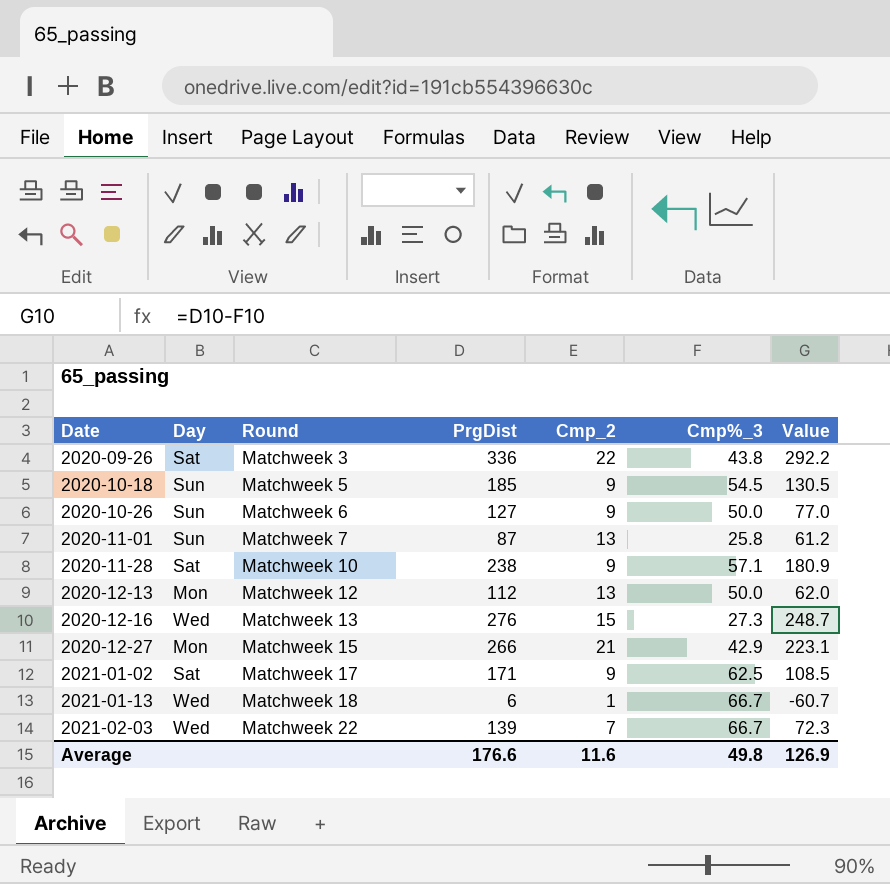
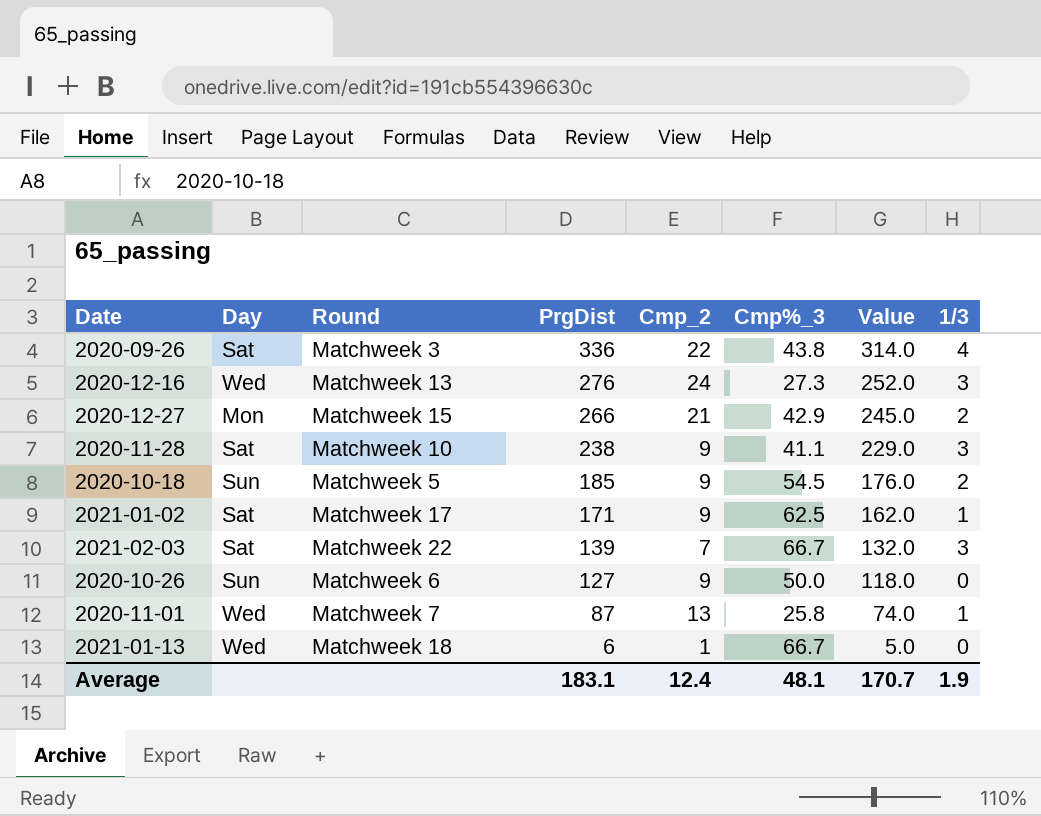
row order: Date ascending -> PrgDist descending
column Value | formula: [PrgDist] - [Cmp%_3] -> [PrgDist] - [Cmp_2]
column 1/3 | position: none -> 8
row 2020-12-13: Mon | Matchweek 12 | 112 | 13 | 50.0 | 62.0 -> none
2020-12-16 | Cmp_2: 15 -> 24
2020-11-28 | Cmp%_3: 57.1 -> 41.1
2021-02-03 | Day: Wed -> Sat
2020-11-01 | Day: Sun -> Wed
Average | PrgDist: 176.6 -> 183.1
Average | Cmp_2: 11.6 -> 12.4
Average | Cmp%_3: 49.8 -> 48.1
Average | Value: 126.9 -> 170.7

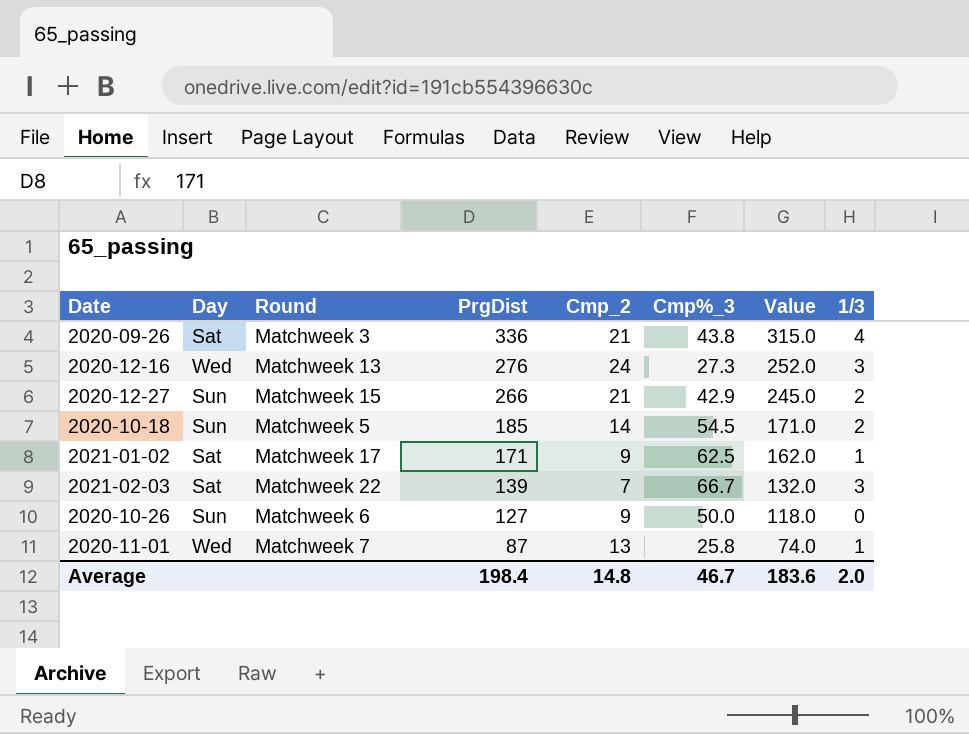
row 2020-11-28: Sat | Matchweek 10 | 238 | 9 | 41.1 | 229.0 | 3 -> none
row 2021-01-13: Wed | Matchweek 18 | 6 | 1 | 66.7 | 5.0 | 0 -> none
2020-09-26 | Cmp_2: 22 -> 21
2020-09-26 | Value: 314.0 -> 315.0
2020-12-27 | Day: Mon -> Sun
2020-10-18 | Cmp_2: 9 -> 14
2020-10-18 | Value: 176.0 -> 171.0
Average | PrgDist: 183.1 -> 198.4
Average | Cmp_2: 12.4 -> 14.8
Average | Cmp%_3: 48.1 -> 46.7
Average | Value: 170.7 -> 183.6
Average | 1/3: 1.9 -> 2.0

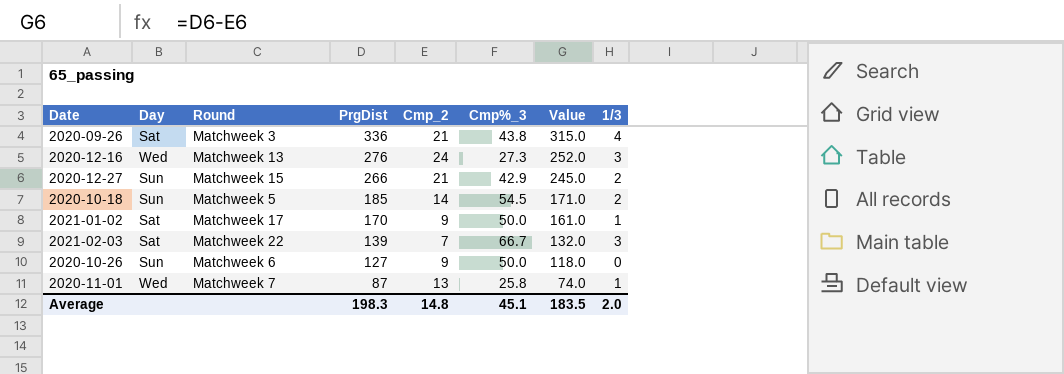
2021-01-02 | PrgDist: 171 -> 170
2021-01-02 | Cmp%_3: 62.5 -> 50.0
2021-01-02 | Value: 162.0 -> 161.0
Average | PrgDist: 198.4 -> 198.3
Average | Cmp%_3: 46.7 -> 45.1
Average | Value: 183.6 -> 183.5

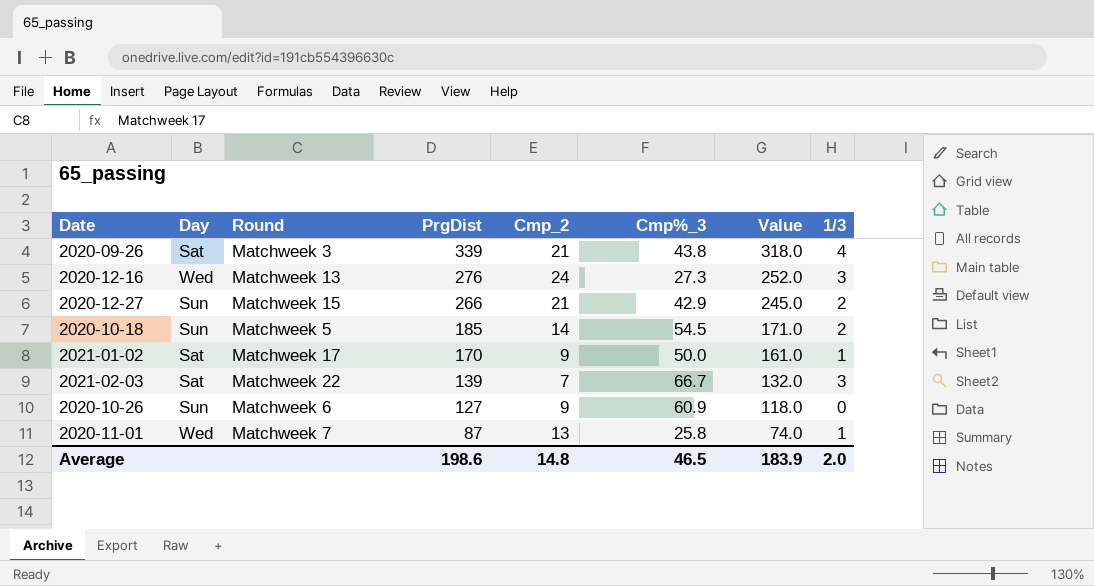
2020-09-26 | PrgDist: 336 -> 339
2020-09-26 | Value: 315.0 -> 318.0
2020-10-26 | Cmp%_3: 50.0 -> 60.9
Average | PrgDist: 198.3 -> 198.6
Average | Cmp%_3: 45.1 -> 46.5
Average | Value: 183.5 -> 183.9

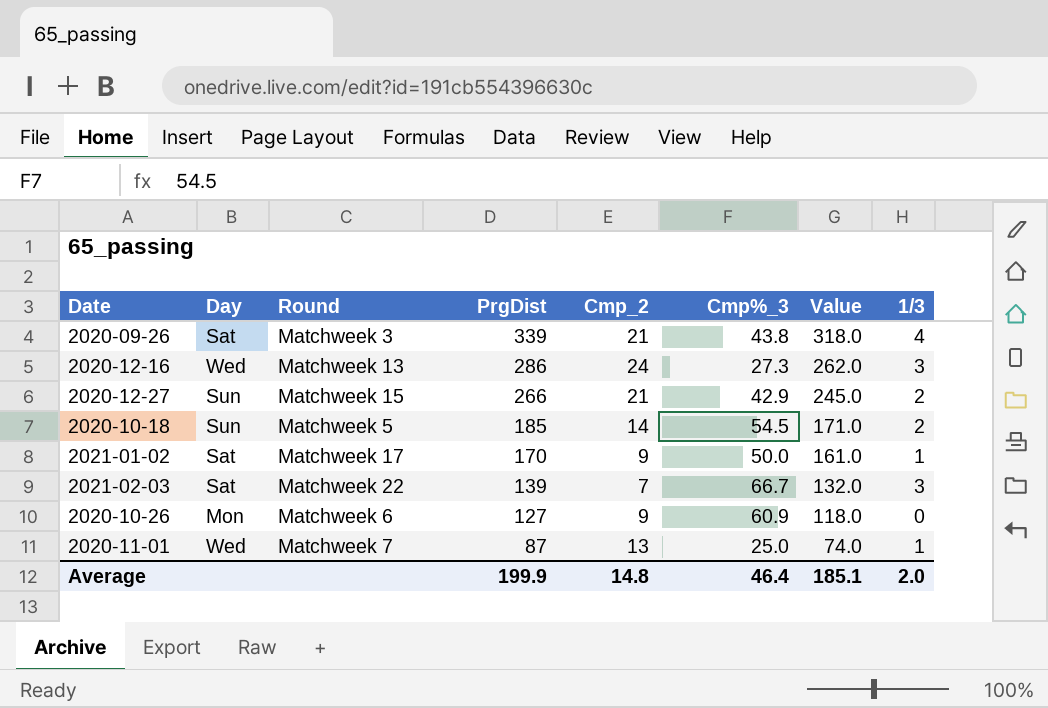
2020-12-16 | PrgDist: 276 -> 286
2020-12-16 | Value: 252.0 -> 262.0
2020-10-26 | Day: Sun -> Mon
2020-11-01 | Cmp%_3: 25.8 -> 25.0
Average | PrgDist: 198.6 -> 199.9
Average | Cmp%_3: 46.5 -> 46.4
Average | Value: 183.9 -> 185.1

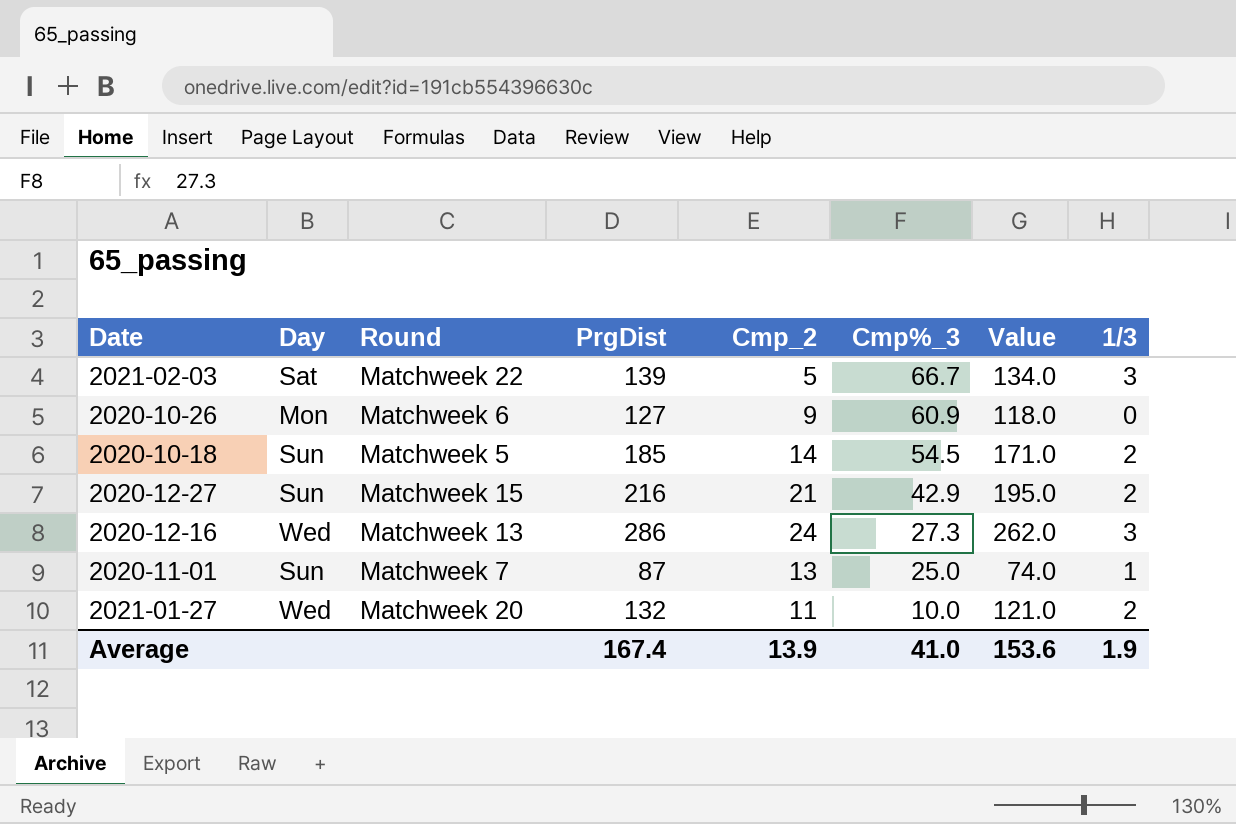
row order: PrgDist descending -> Cmp%_3 descending
row 2020-09-26: Sat | Matchweek 3 | 339 | 21 | 43.8 | 318.0 | 4 -> none
row 2021-01-02: Sat | Matchweek 17 | 170 | 9 | 50.0 | 161.0 | 1 -> none
2021-02-03 | Cmp_2: 7 -> 5
2021-02-03 | Value: 132.0 -> 134.0
2020-12-27 | PrgDist: 266 -> 216
2020-12-27 | Value: 245.0 -> 195.0
2020-11-01 | Day: Wed -> Sun
row 2021-01-27: none -> Wed | Matchweek 20 | 132 | 11 | 10.0 | 121.0 | 2
Average | PrgDist: 199.9 -> 167.4
Average | Cmp_2: 14.8 -> 13.9
Average | Cmp%_3: 46.4 -> 41.0
Average | Value: 185.1 -> 153.6
Average | 1/3: 2.0 -> 1.9

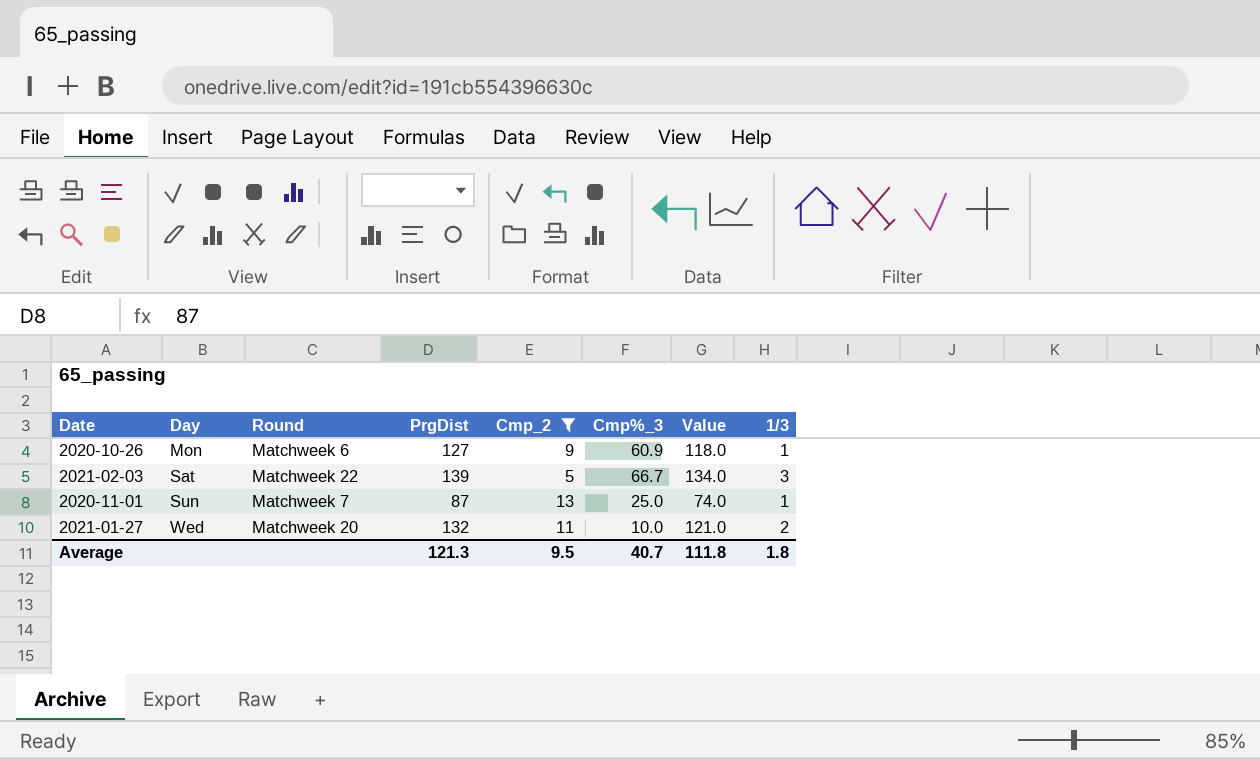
filter: none -> Cmp_2 <= 13
row order: Cmp%_3 descending -> Day ascending
2020-10-26 | 1/3: 0 -> 1
Average | PrgDist: 167.4 -> 121.3
Average | Cmp_2: 13.9 -> 9.5
Average | Cmp%_3: 41.0 -> 40.7
Average | Value: 153.6 -> 111.8
Average | 1/3: 1.9 -> 1.8

